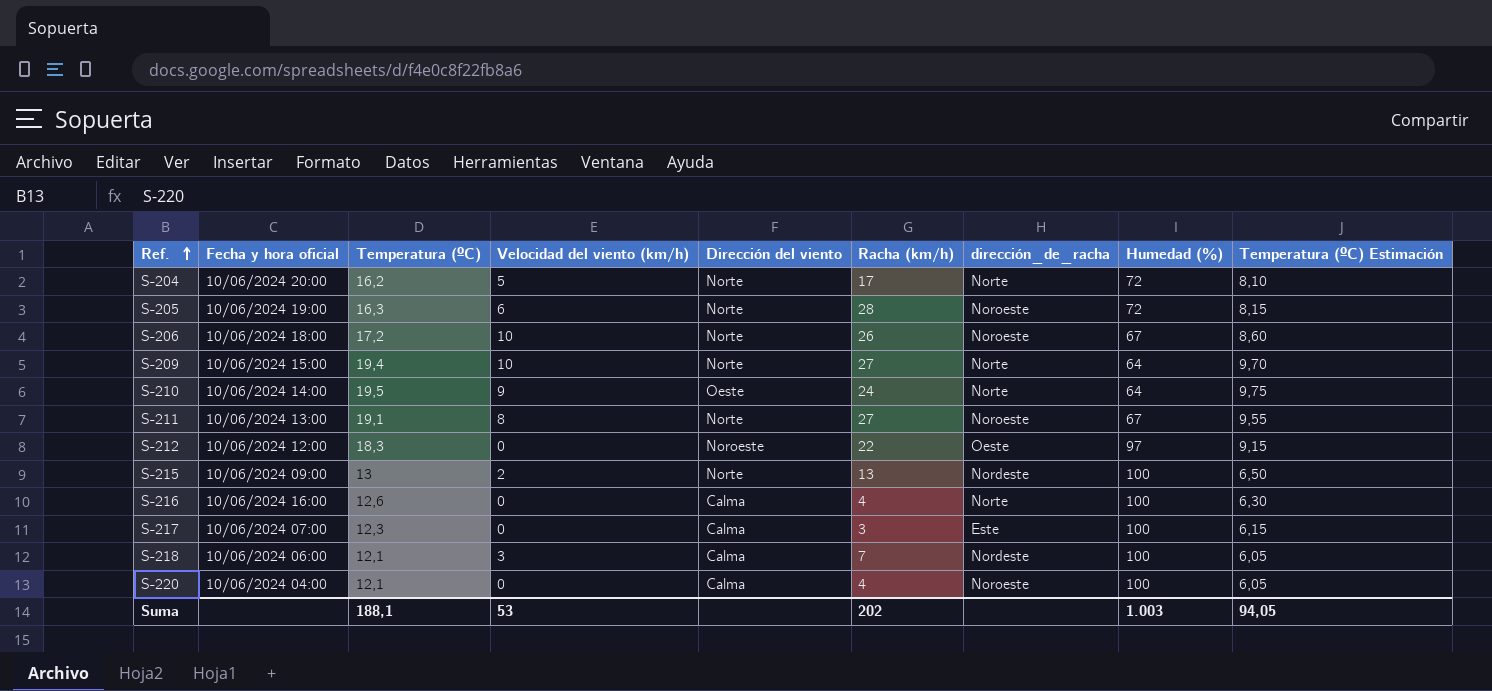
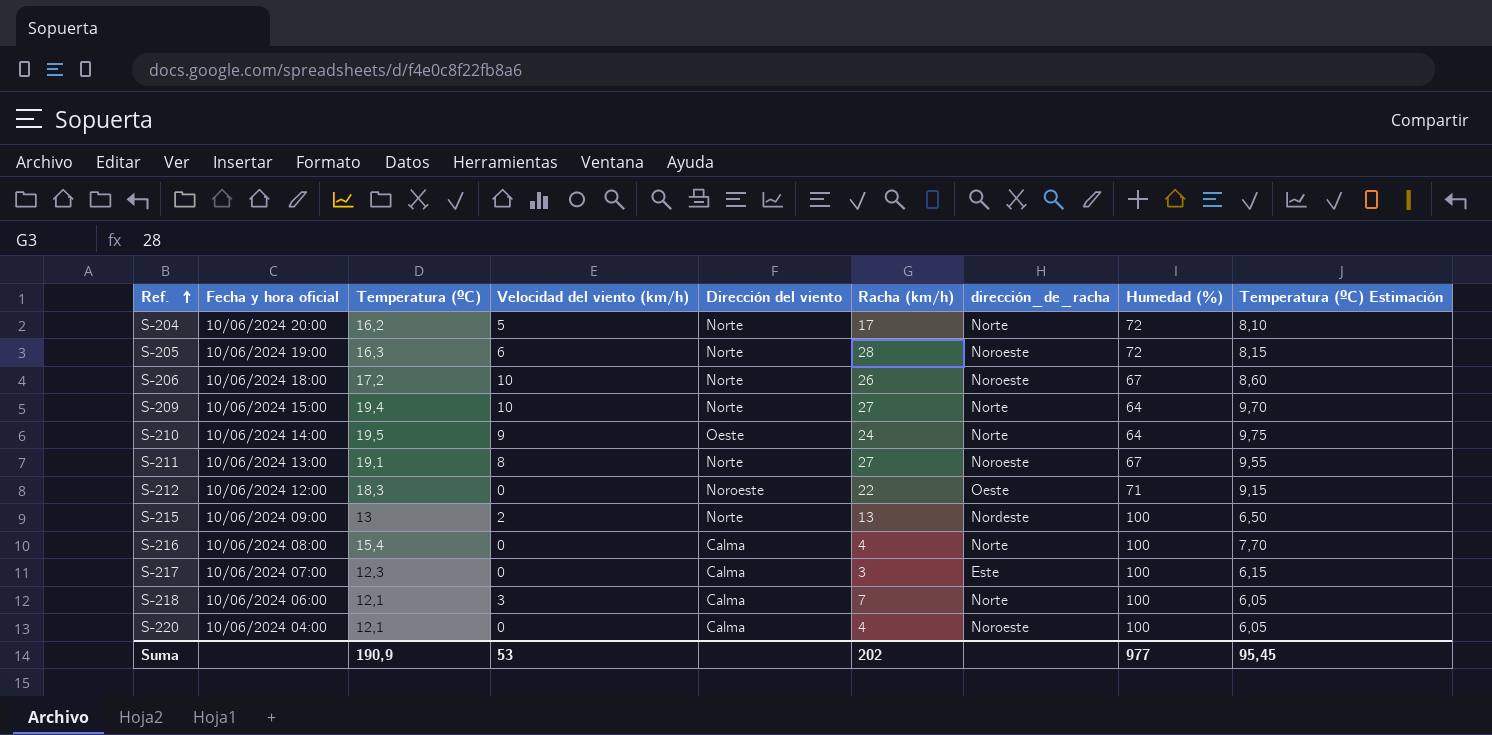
S-212 | Humedad (%): 97 -> 71
S-216 | Fecha y hora oficial: 10/06/2024 16:00 -> 10/06/2024 08:00
S-216 | Temperatura (ºC): 12,6 -> 15,4
S-216 | Temperatura (ºC) Estimación: 6,30 -> 7,70
S-218 | dirección_de_racha: Nordeste -> Norte
Suma | Temperatura (ºC): 188,1 -> 190,9
Suma | Humedad (%): 1.003 -> 977
Suma | Temperatura (ºC) Estimación: 94,05 -> 95,45

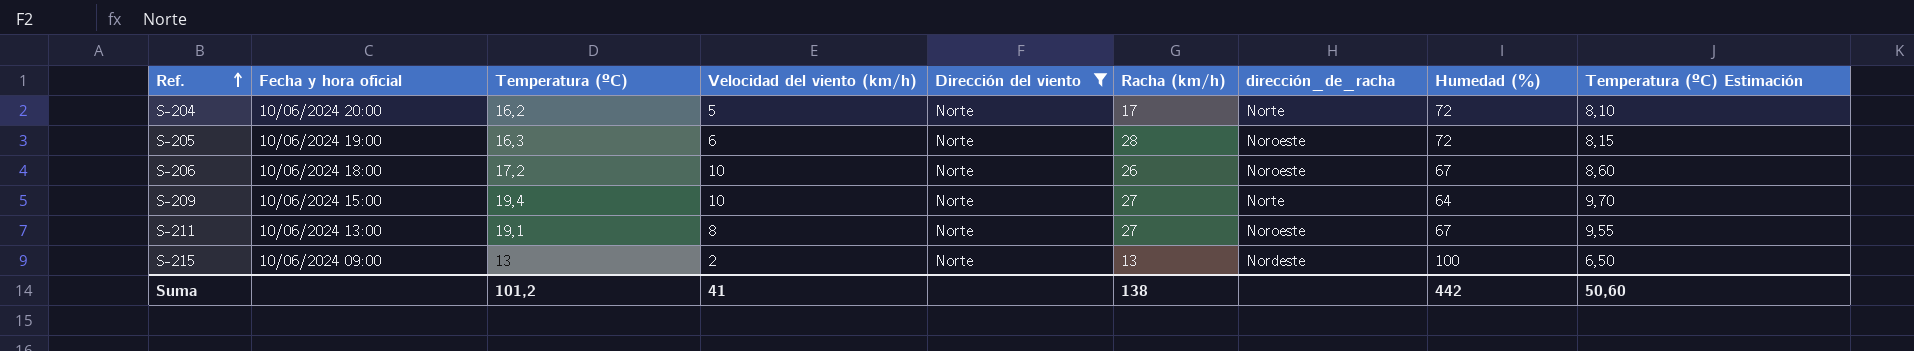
filter: none -> Dirección del viento = Norte
Suma | Temperatura (ºC): 190,9 -> 101,2
Suma | Velocidad del viento (km/h): 53 -> 41
Suma | Racha (km/h): 202 -> 138
Suma | Humedad (%): 977 -> 442
Suma | Temperatura (ºC) Estimación: 95,45 -> 50,60

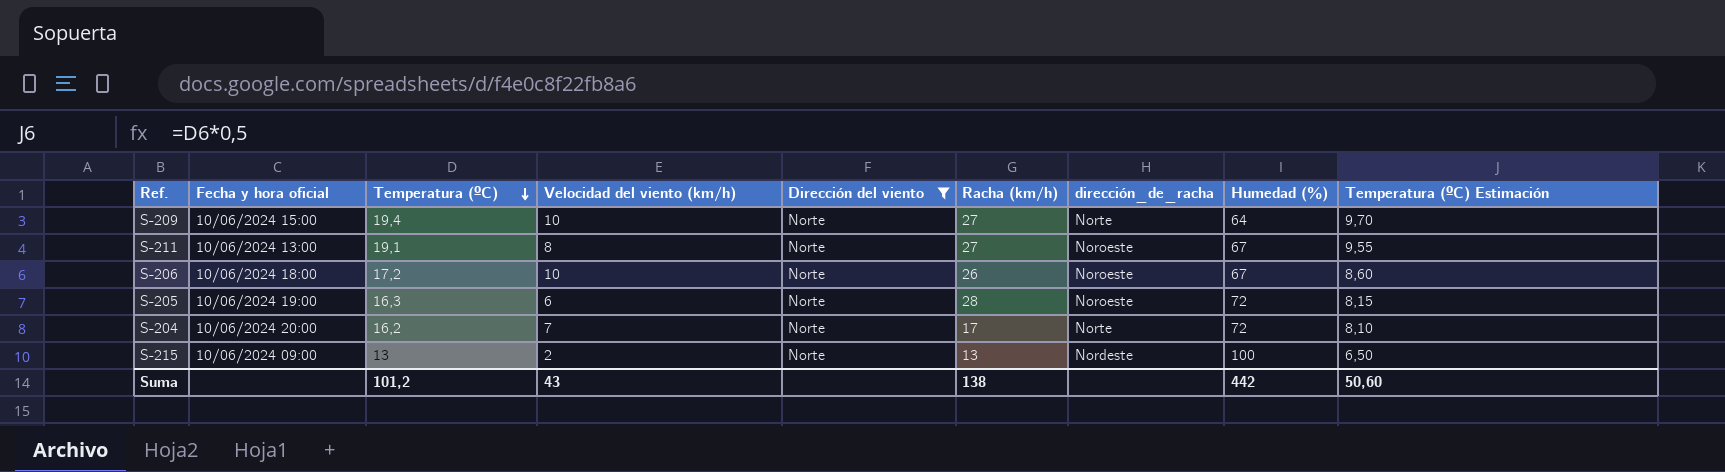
row order: Ref. ascending -> Temperatura (ºC) descending
S-204 | Velocidad del viento (km/h): 5 -> 7
Suma | Velocidad del viento (km/h): 41 -> 43

